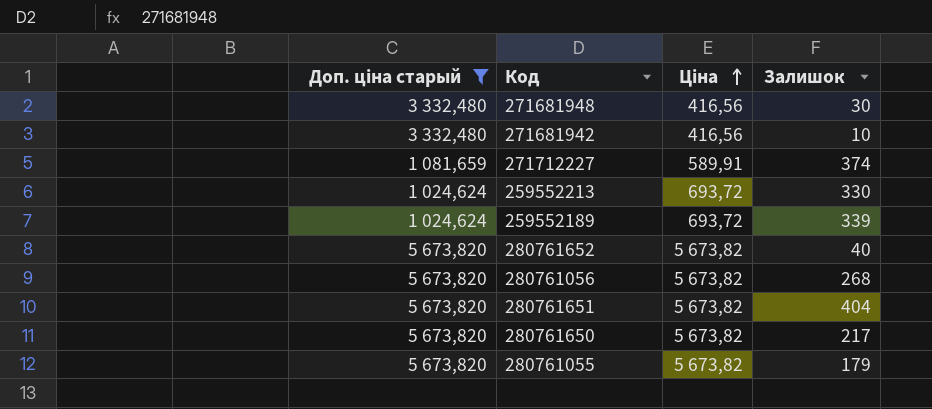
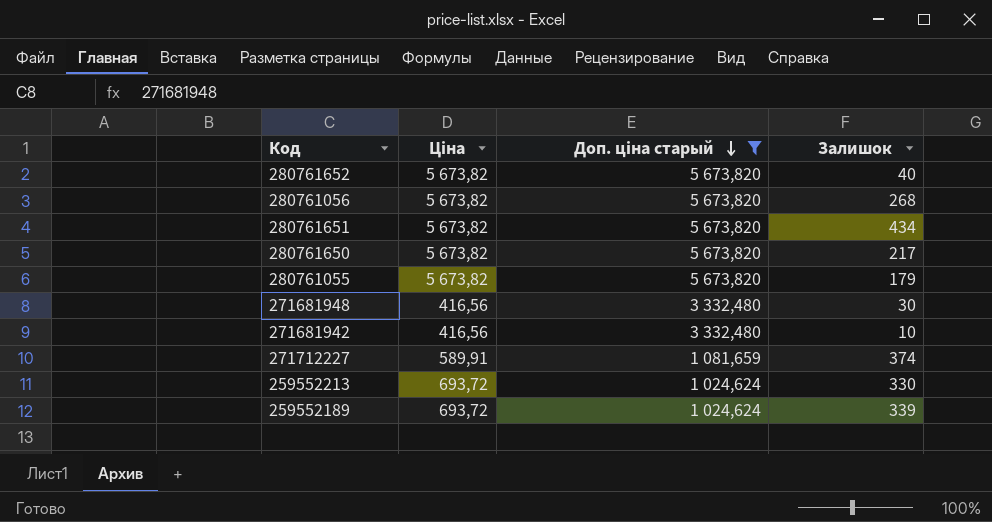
row order: Ціна ascending -> Доп. ціна старый descending
column Доп. ціна старый | position: 1 -> 3
280761651 | Залишок: 404 -> 434

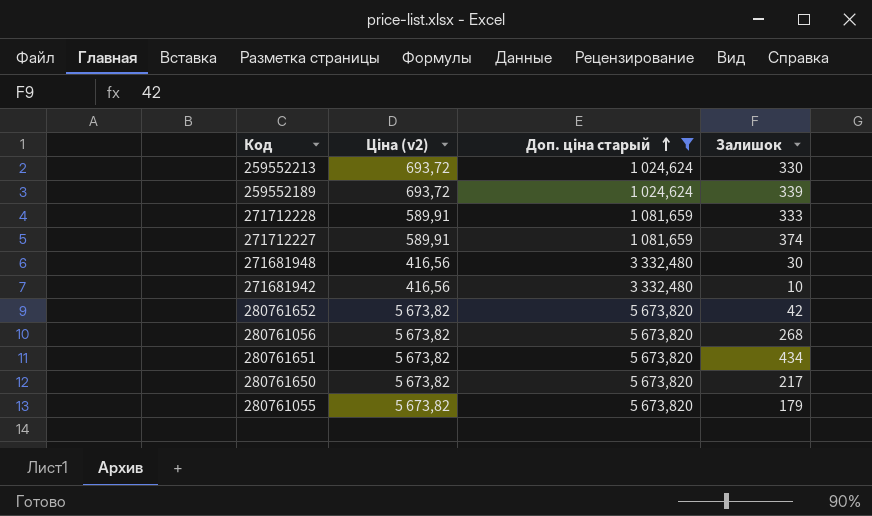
row order: Доп. ціна старый descending -> Доп. ціна старый ascending
column name: Ціна -> Ціна (v2)
row 271712228: none -> 589,91 | 1 081,659 | 333
280761652 | Залишок: 40 -> 42

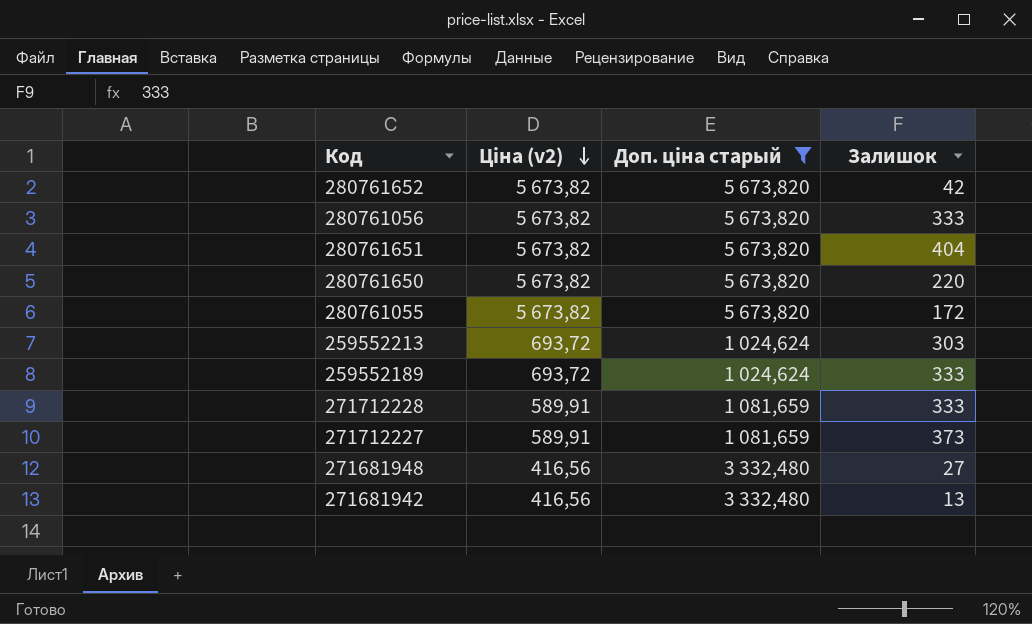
row order: Доп. ціна старый ascending -> Ціна (v2) descending
280761056 | Залишок: 268 -> 333
280761651 | Залишок: 434 -> 404
280761650 | Залишок: 217 -> 220
280761055 | Залишок: 179 -> 172
259552213 | Залишок: 330 -> 303
259552189 | Залишок: 339 -> 333
271712227 | Залишок: 374 -> 373
271681948 | Залишок: 30 -> 27
271681942 | Залишок: 10 -> 13

